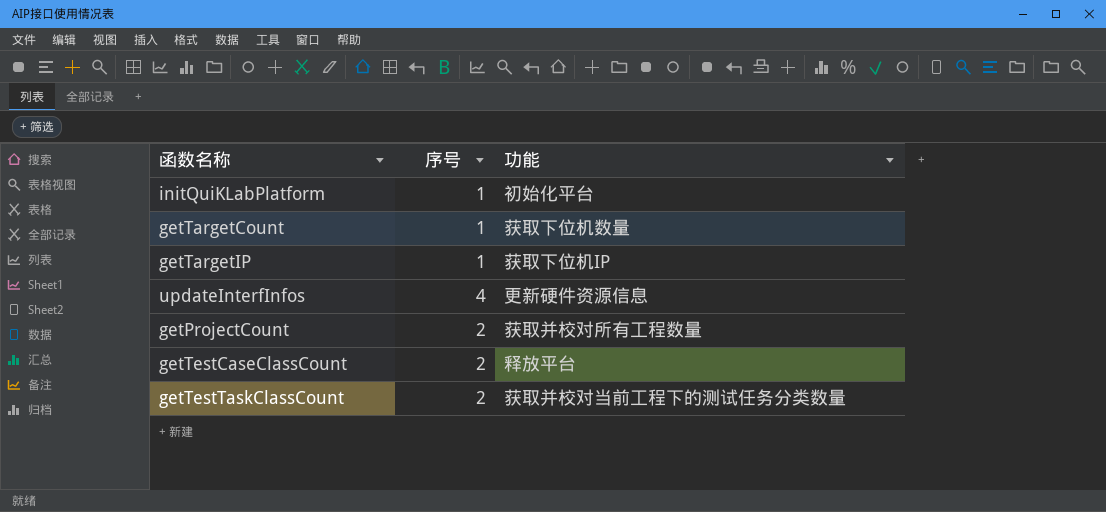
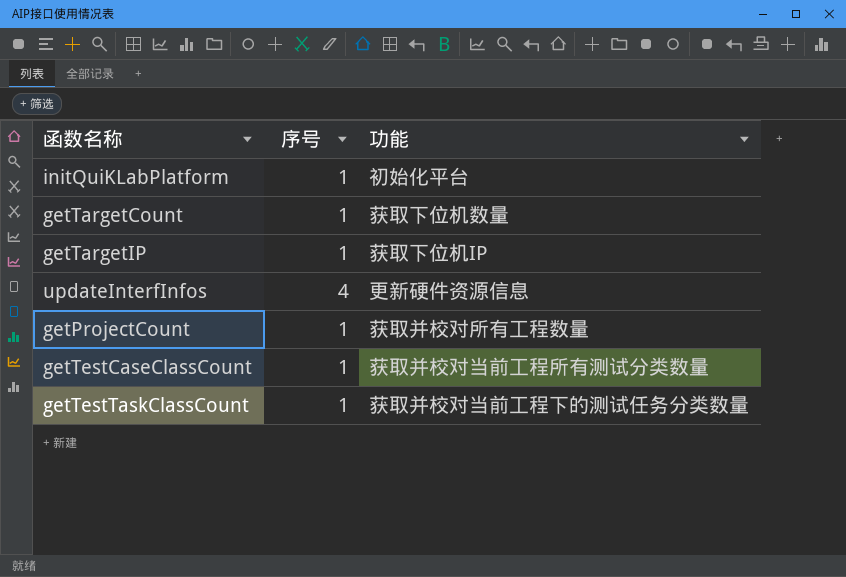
getProjectCount | 序号: 2 -> 1
getTestCaseClassCount | 序号: 2 -> 1
getTestCaseClassCount | 功能: 释放平台 -> 获取并校对当前工程所有测试分类数量
getTestTaskClassCount | 序号: 2 -> 1

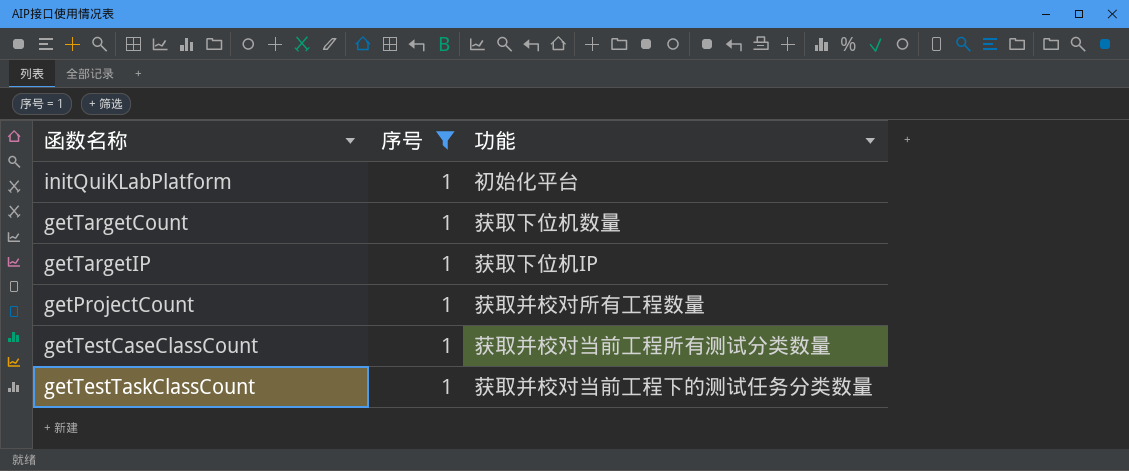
filter: none -> 序号 = 1

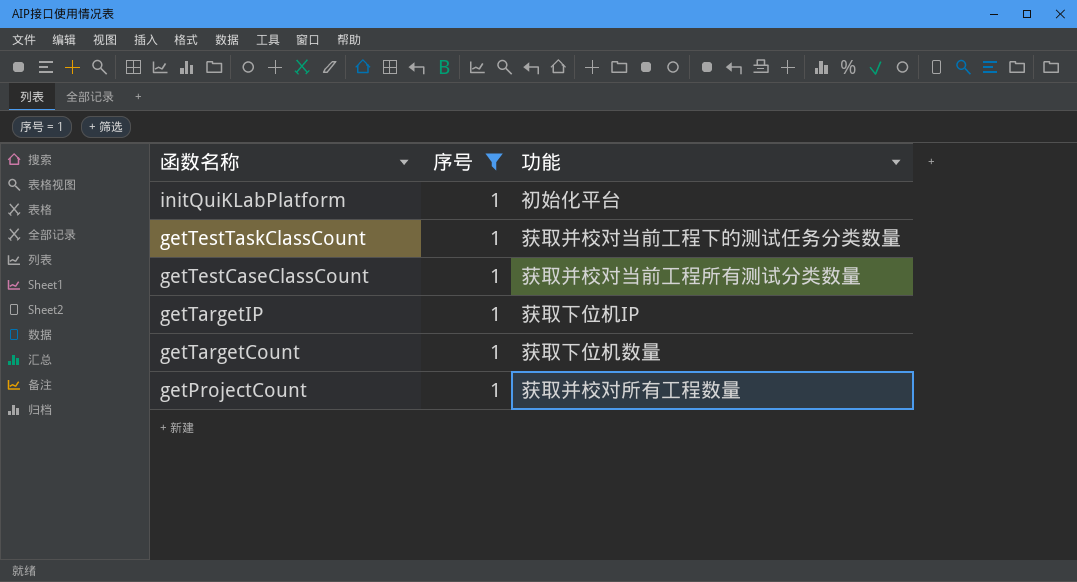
row order: none -> 函数名称 descending

